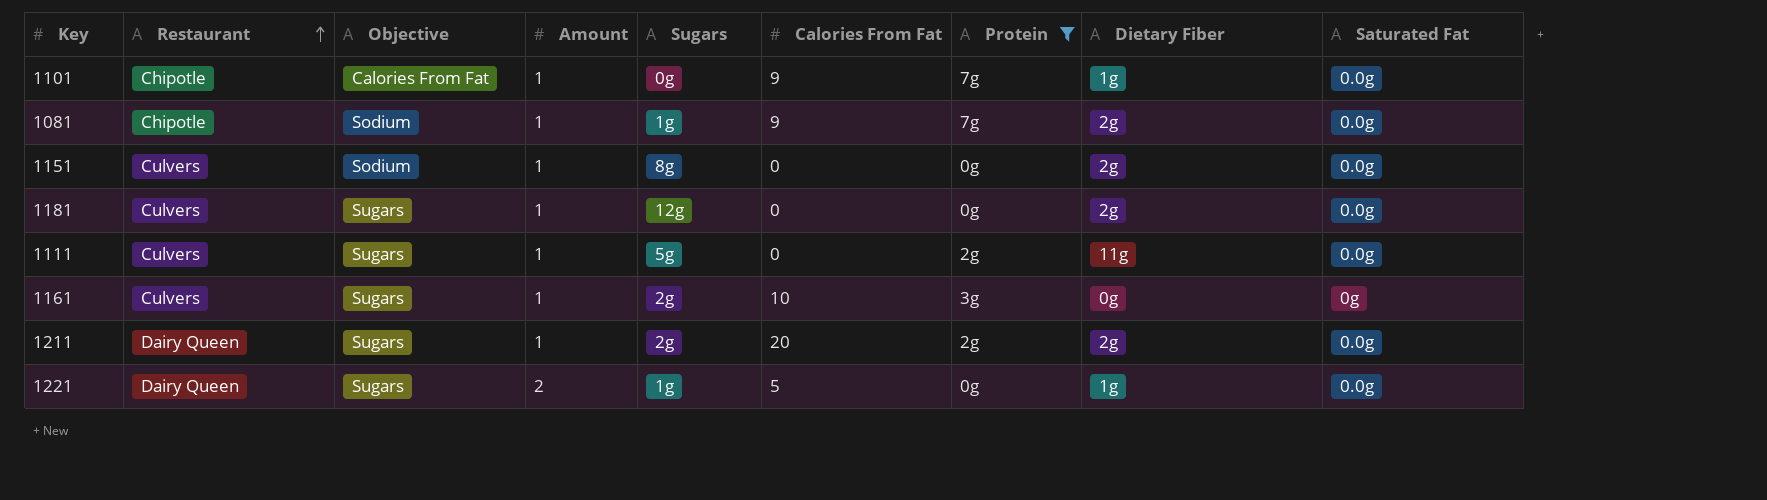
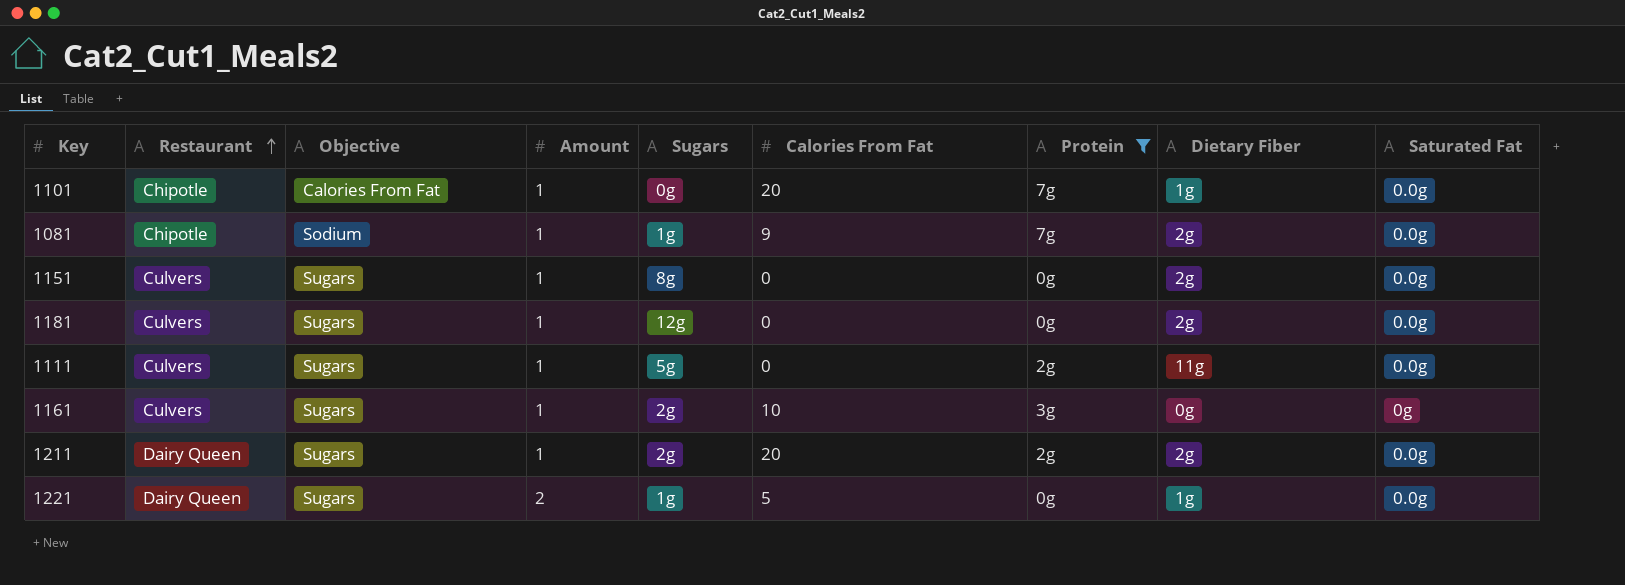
1101 | Calories From Fat: 9 -> 20
1151 | Objective: Sodium -> Sugars

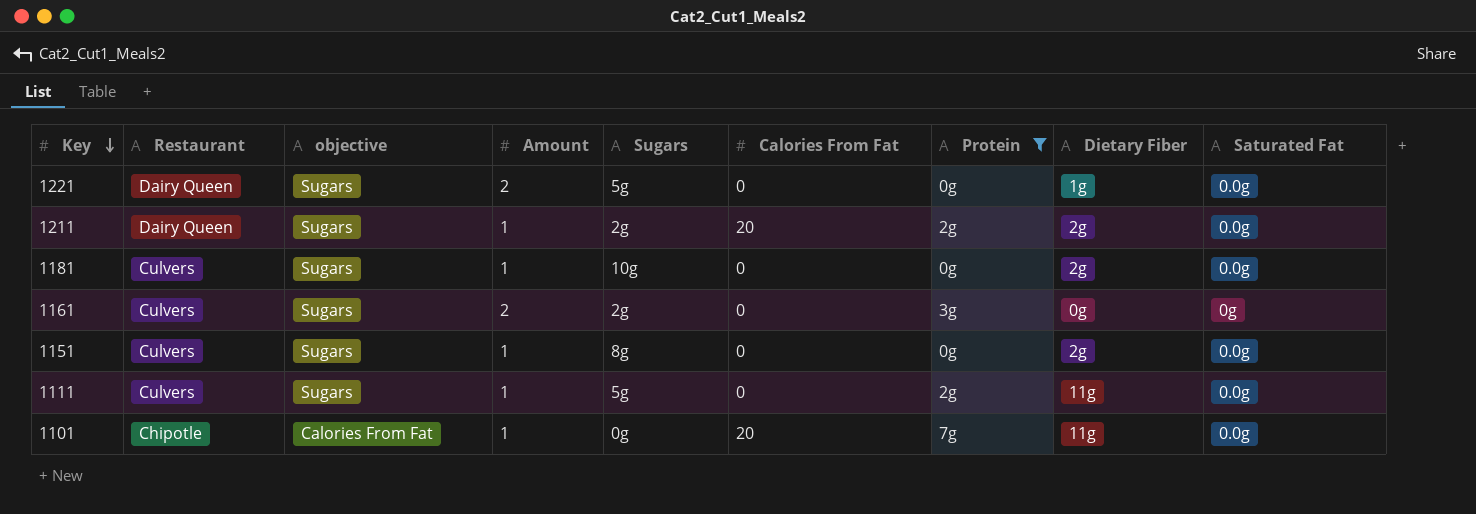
row order: Restaurant ascending -> Key descending
column name: Objective -> objective
row 1081: Chipotle | Sodium | 1 | 1g | 9 | 7g | 2g | 0.0g -> none
1221 | Sugars: 1g -> 5g
1221 | Calories From Fat: 5 -> 0
1181 | Sugars: 12g -> 10g
1161 | Amount: 1 -> 2
1161 | Calories From Fat: 10 -> 0
1101 | Dietary Fiber: 1g -> 11g

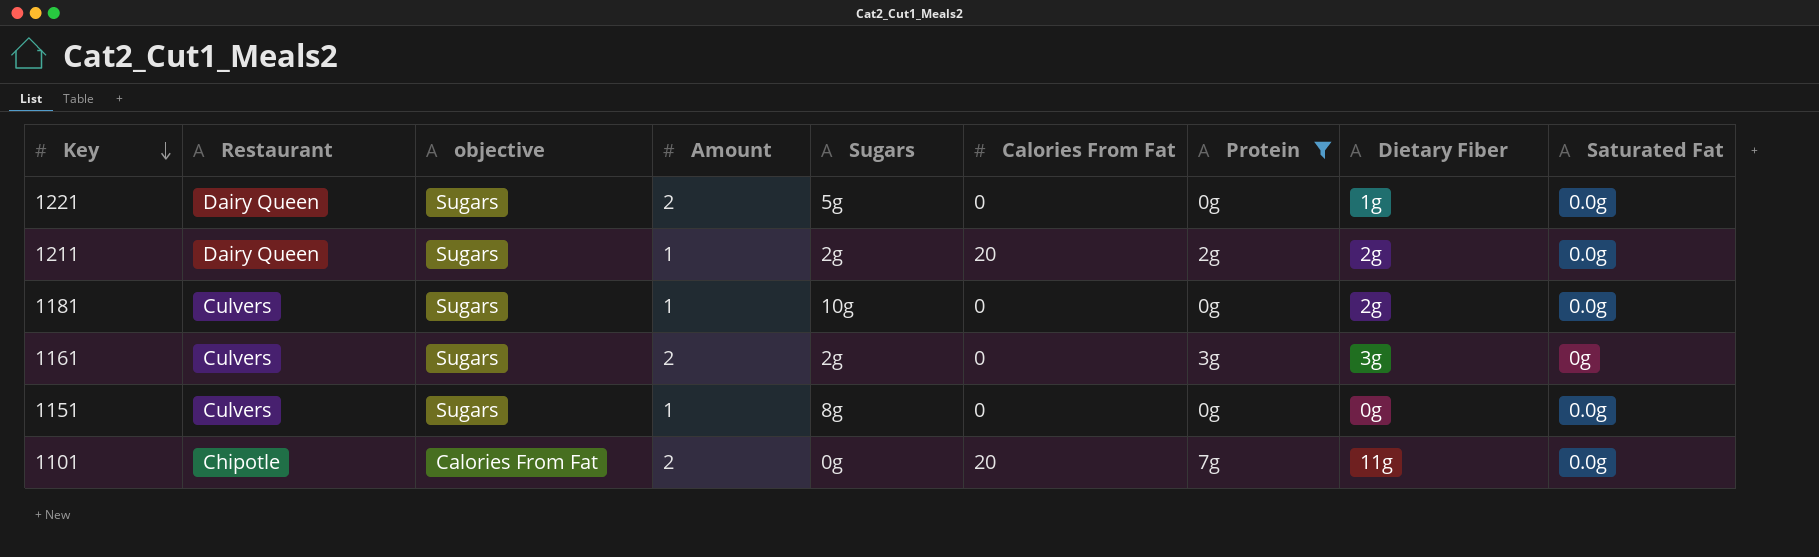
row 1111: Culvers | Sugars | 1 | 5g | 0 | 2g | 11g | 0.0g -> none
1161 | Dietary Fiber: 0g -> 3g
1151 | Dietary Fiber: 2g -> 0g
1101 | Amount: 1 -> 2

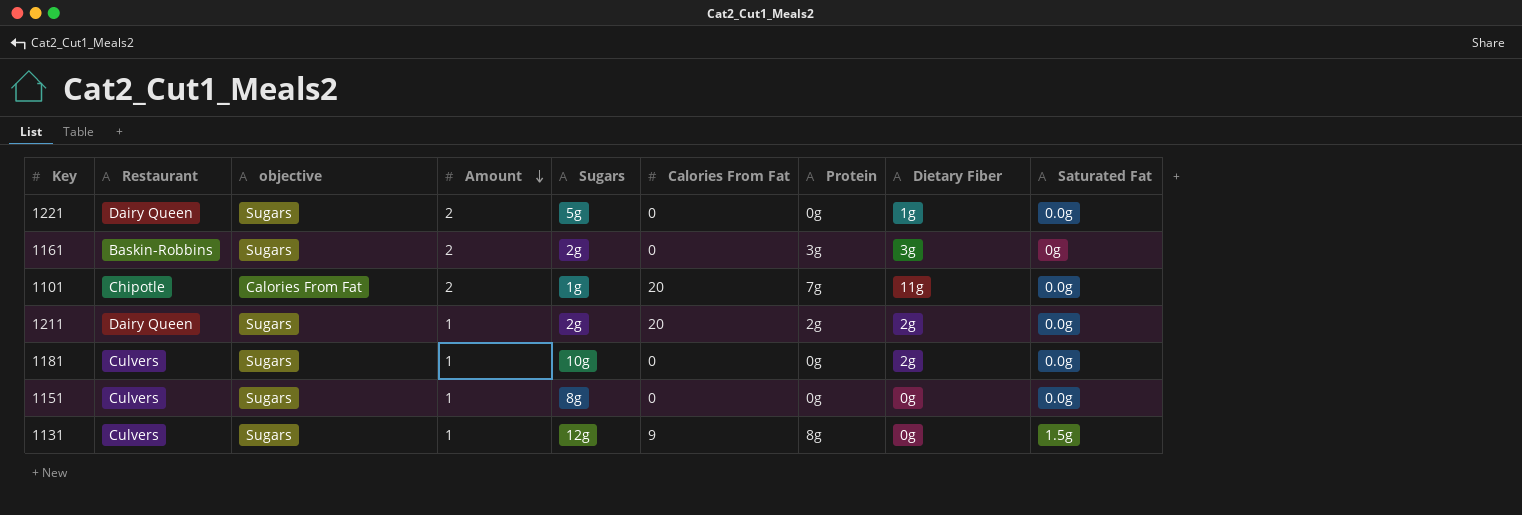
filter: Protein != 8g -> none
row order: Key descending -> Amount descending
1161 | Restaurant: Culvers -> Baskin-Robbins
1101 | Sugars: 0g -> 1g

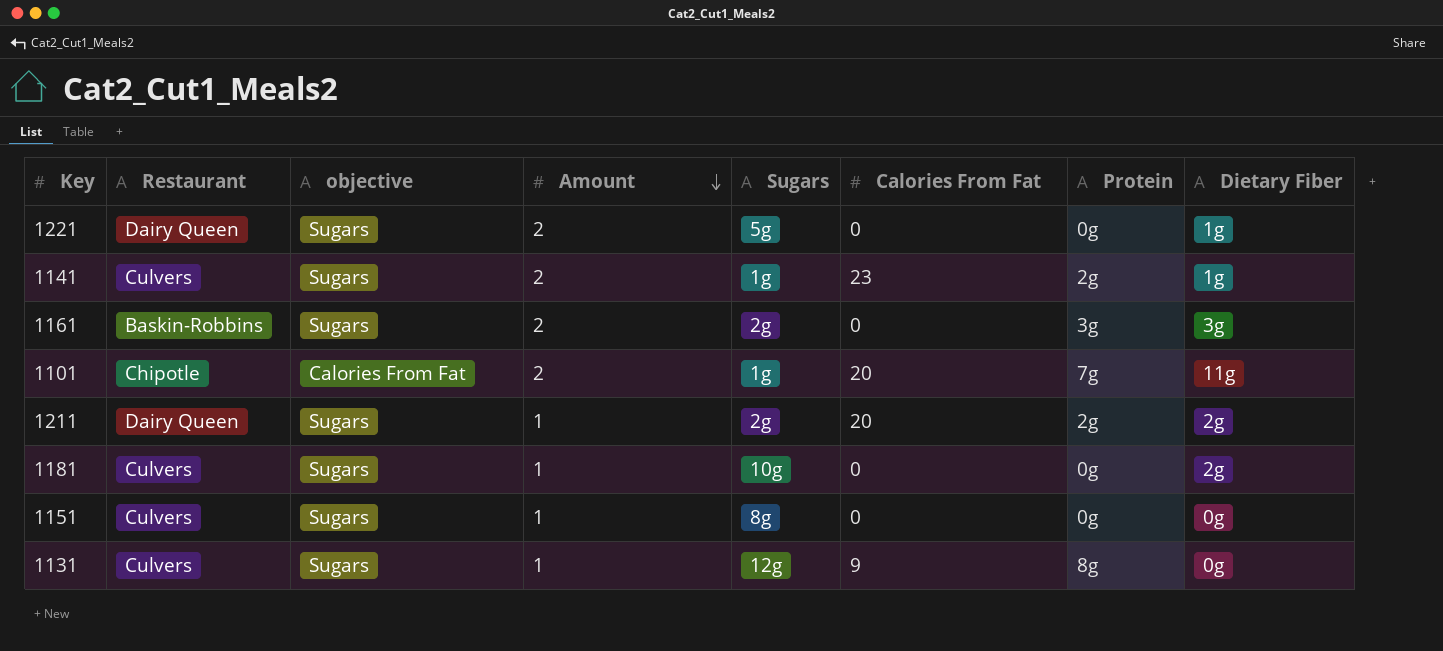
column Saturated Fat | position: 9 -> none
row 1141: none -> Culvers | Sugars | 2 | 1g | 23 | 2g | 1g

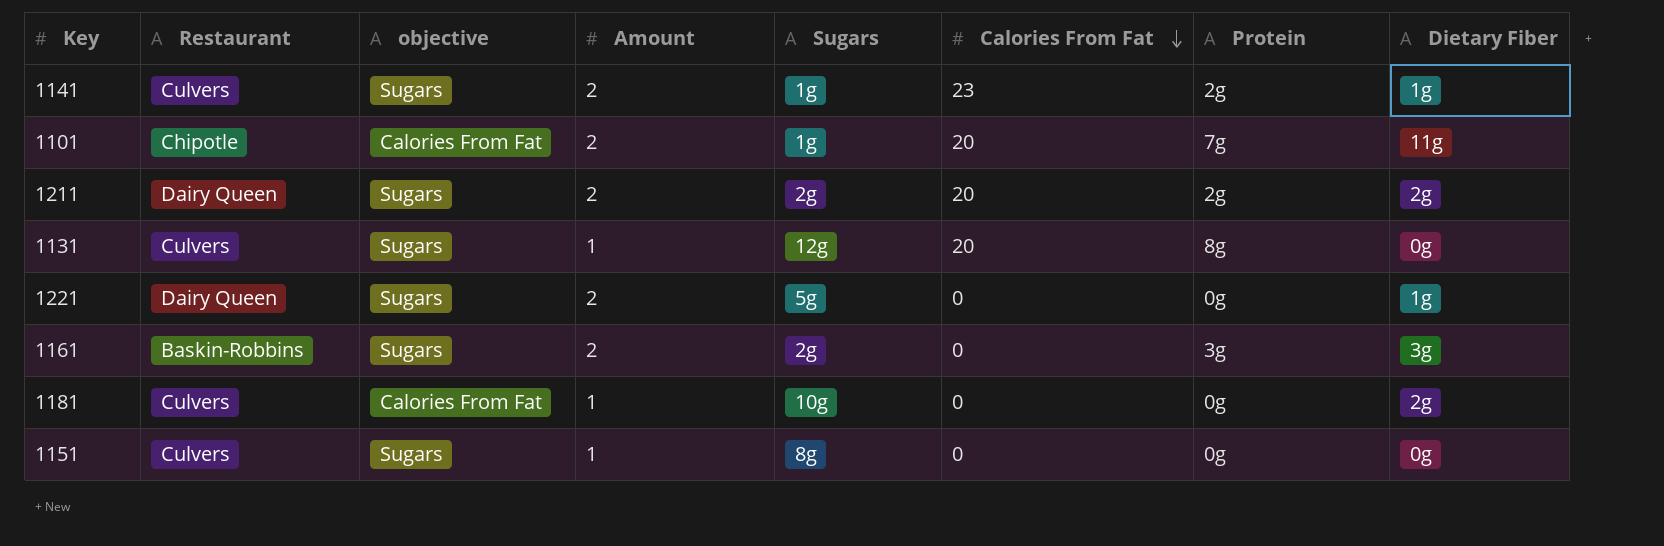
row order: Amount descending -> Calories From Fat descending
1211 | Amount: 1 -> 2
1131 | Calories From Fat: 9 -> 20
1181 | objective: Sugars -> Calories From Fat

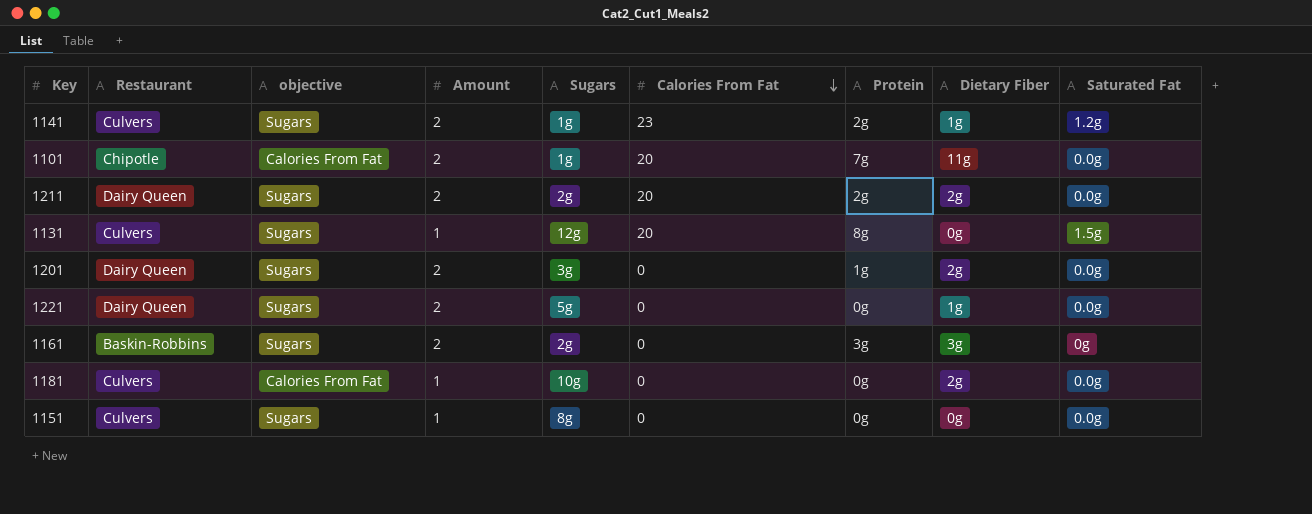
column Saturated Fat | position: none -> 9
row 1201: none -> Dairy Queen | Sugars | 2 | 3g | 0 | 1g | 2g | 0.0g

